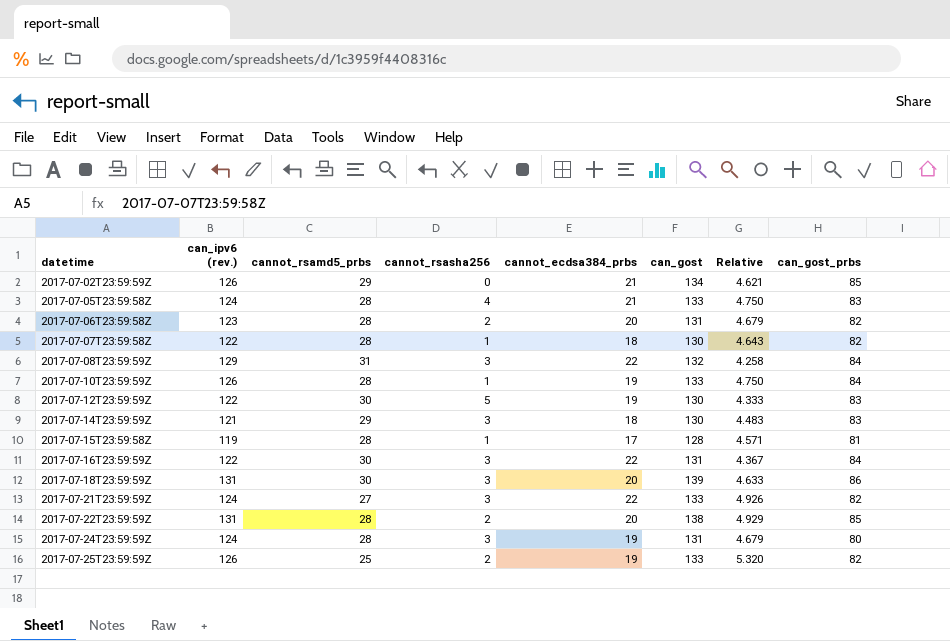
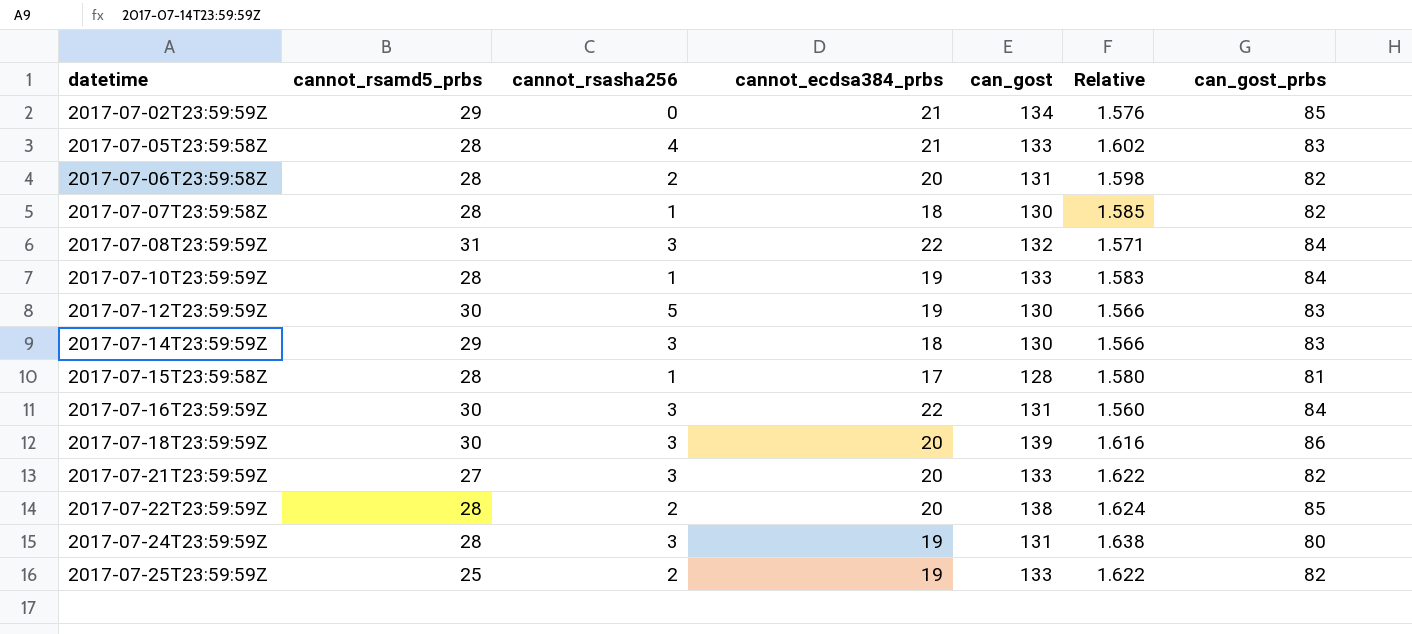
column can_ipv6 (rev.) | position: 2 -> none
column Relative | formula: [can_gost] / [cannot_rsamd5_prbs] -> [can_gost] / [can_gost_prbs]
2017-07-21T23:59:59Z | cannot_ecdsa384_prbs: 22 -> 20

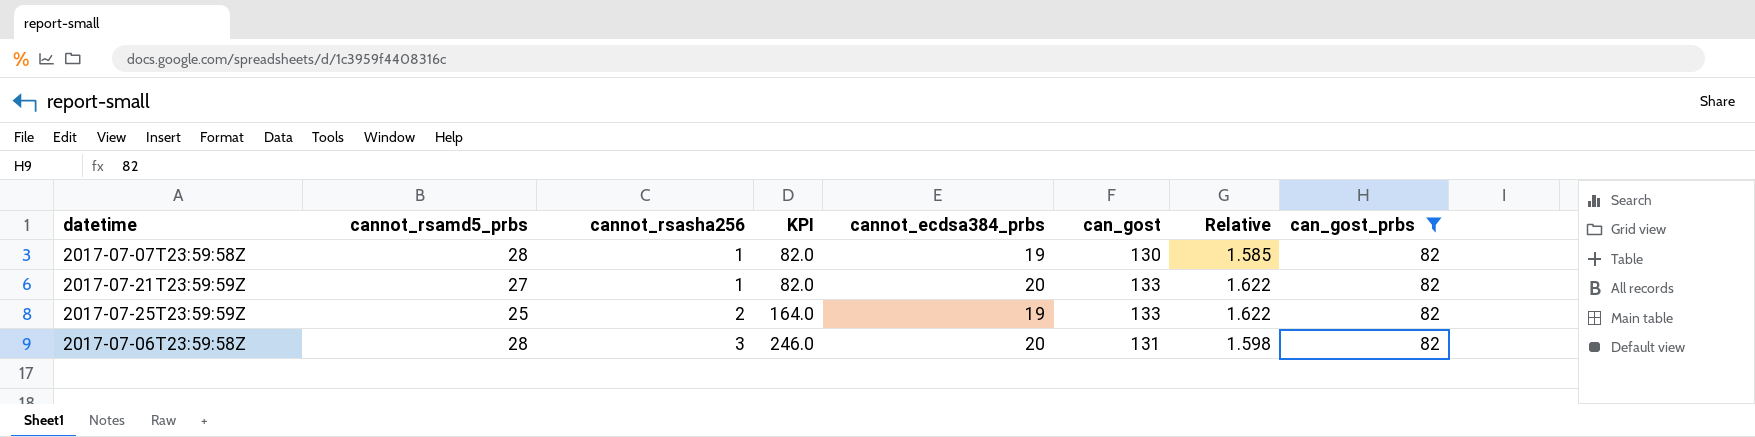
filter: none -> can_gost_prbs = 82
row order: datetime ascending -> cannot_rsasha256 ascending
column KPI | formula: none -> [cannot_rsasha256] * [can_gost_prbs]
2017-07-07T23:59:58Z | cannot_ecdsa384_prbs: 18 -> 19
2017-07-21T23:59:59Z | cannot_rsasha256: 3 -> 1
2017-07-06T23:59:58Z | cannot_rsasha256: 2 -> 3

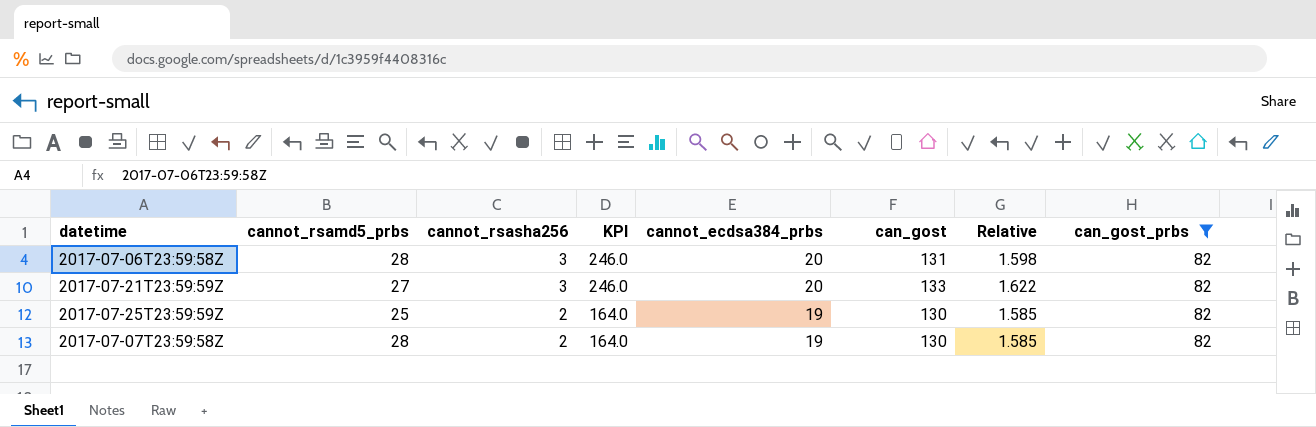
row order: cannot_rsasha256 ascending -> cannot_rsasha256 descending
2017-07-21T23:59:59Z | cannot_rsasha256: 1 -> 3
2017-07-21T23:59:59Z | KPI: 82.0 -> 246.0
2017-07-25T23:59:59Z | can_gost: 133 -> 130
2017-07-25T23:59:59Z | Relative: 1.622 -> 1.585
2017-07-07T23:59:58Z | cannot_rsasha256: 1 -> 2
2017-07-07T23:59:58Z | KPI: 82.0 -> 164.0

